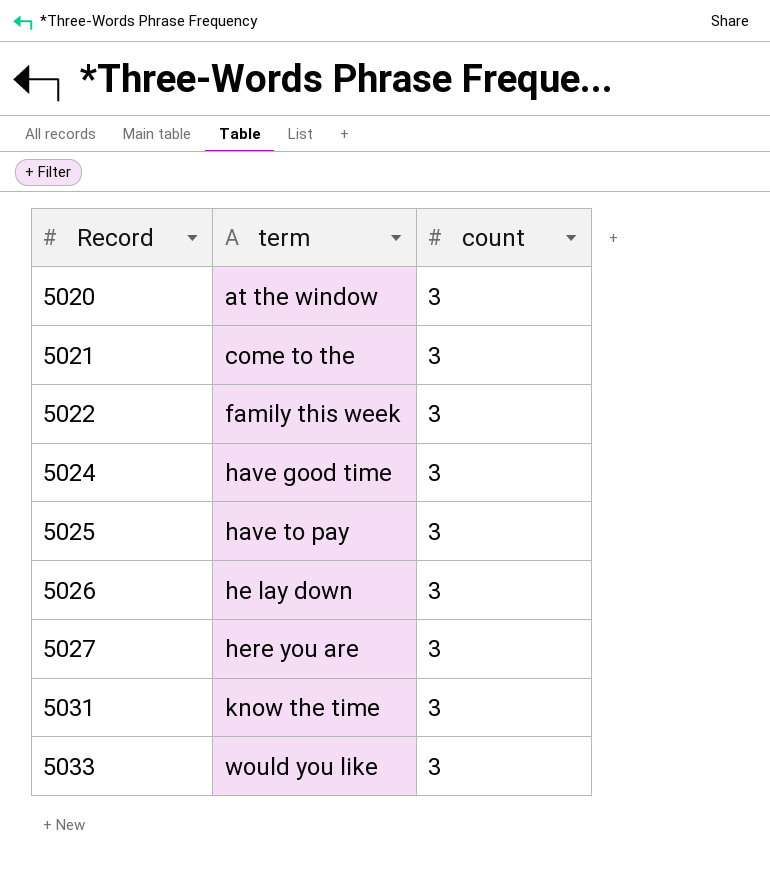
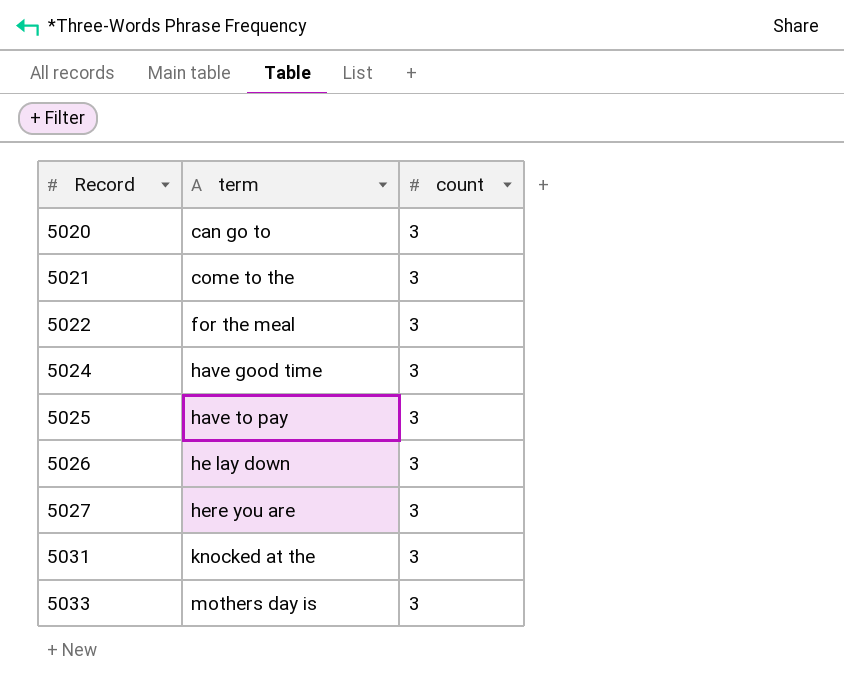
5020 | term: at the window -> can go to
5022 | term: family this week -> for the meal
5031 | term: know the time -> knocked at the
5033 | term: would you like -> mothers day is

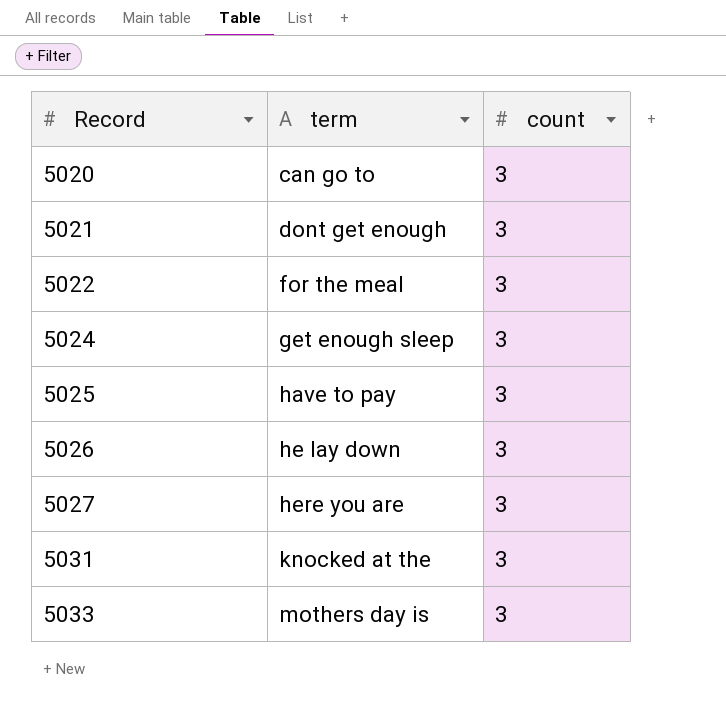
5021 | term: come to the -> dont get enough
5024 | term: have good time -> get enough sleep

